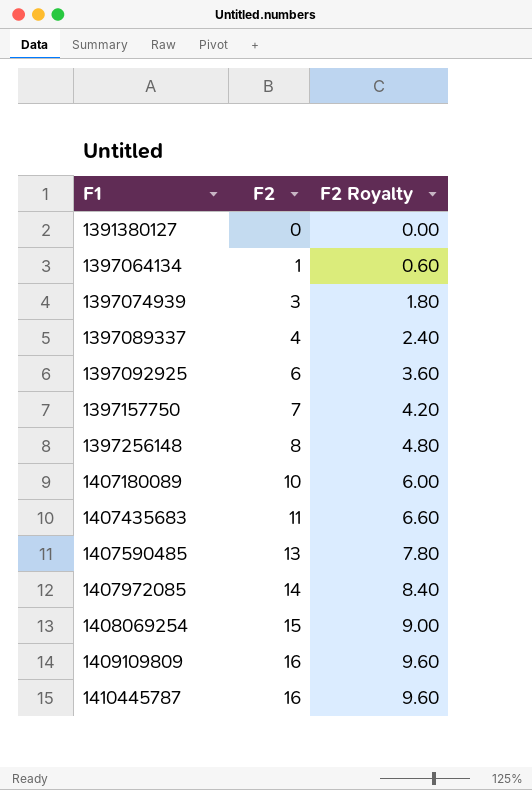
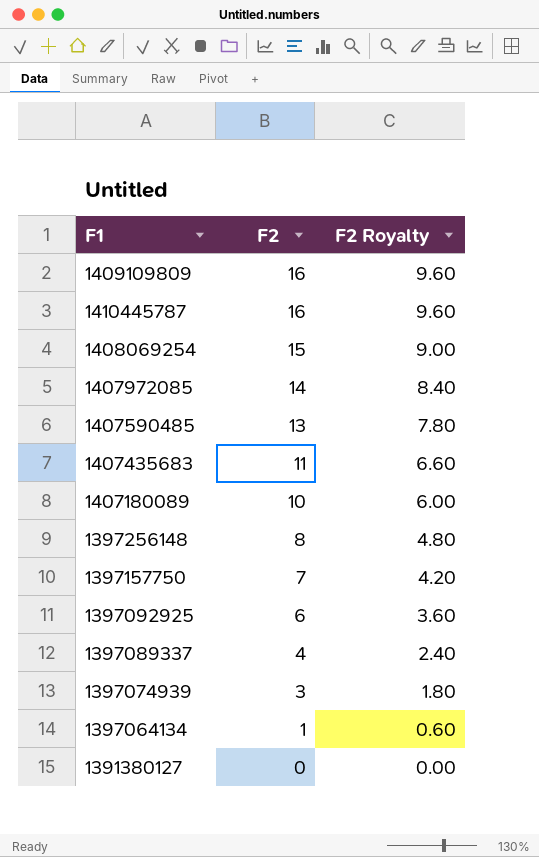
row order: F1 ascending -> F2 descending

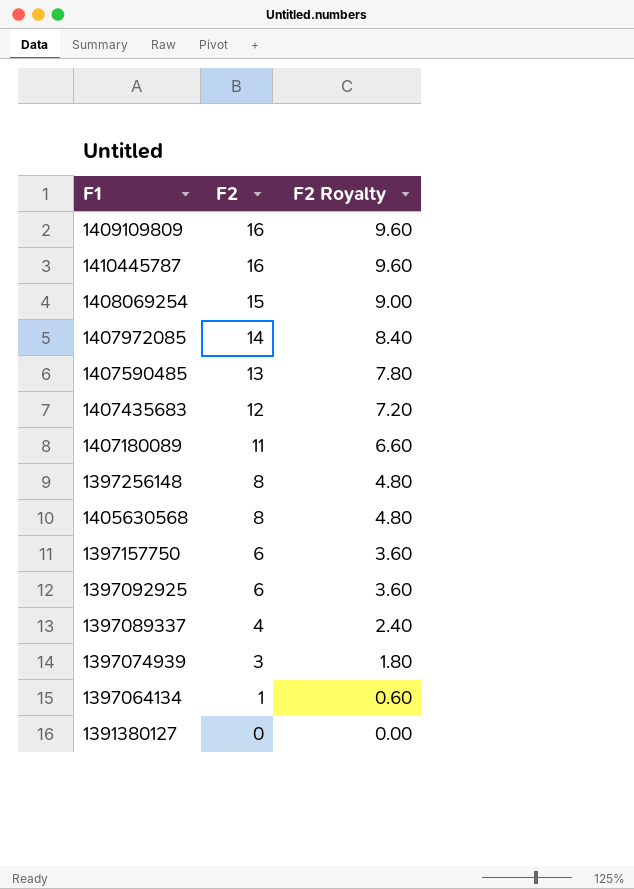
1407435683 | F2: 11 -> 12
1407435683 | F2 Royalty: 6.60 -> 7.20
1407180089 | F2: 10 -> 11
1407180089 | F2 Royalty: 6.00 -> 6.60
row 1405630568: none -> 8 | 4.80
1397157750 | F2: 7 -> 6
1397157750 | F2 Royalty: 4.20 -> 3.60

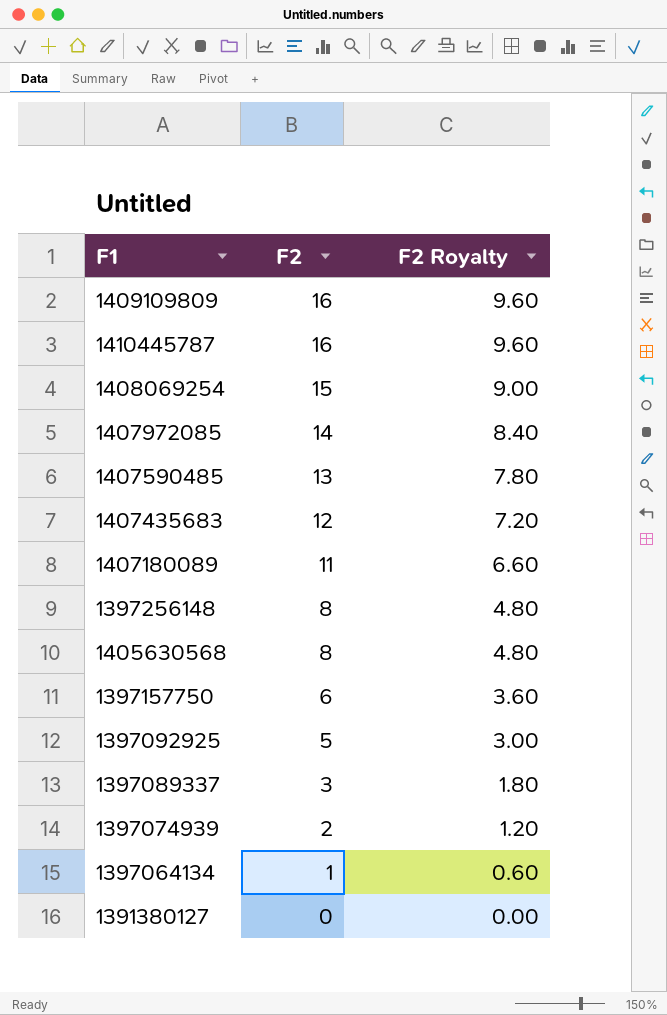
1397092925 | F2: 6 -> 5
1397092925 | F2 Royalty: 3.60 -> 3.00
1397089337 | F2: 4 -> 3
1397089337 | F2 Royalty: 2.40 -> 1.80
1397074939 | F2: 3 -> 2
1397074939 | F2 Royalty: 1.80 -> 1.20

